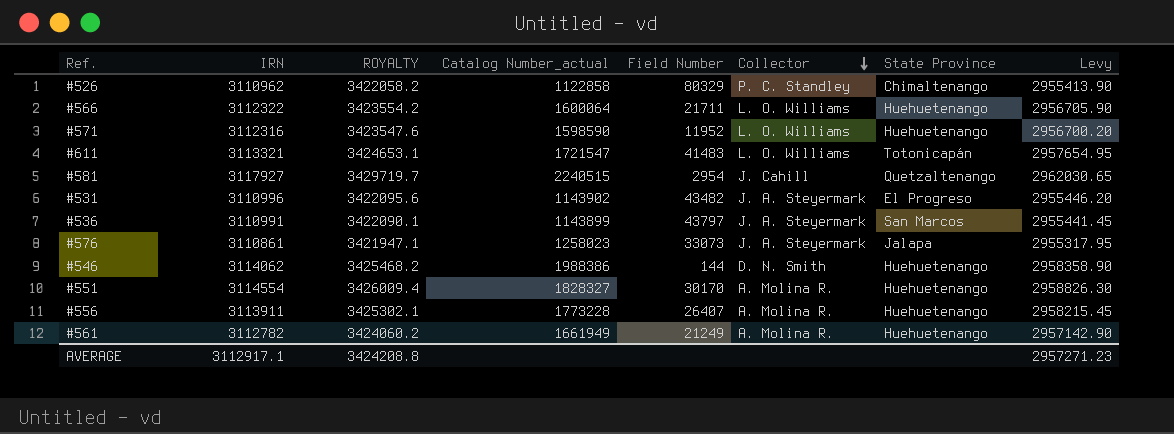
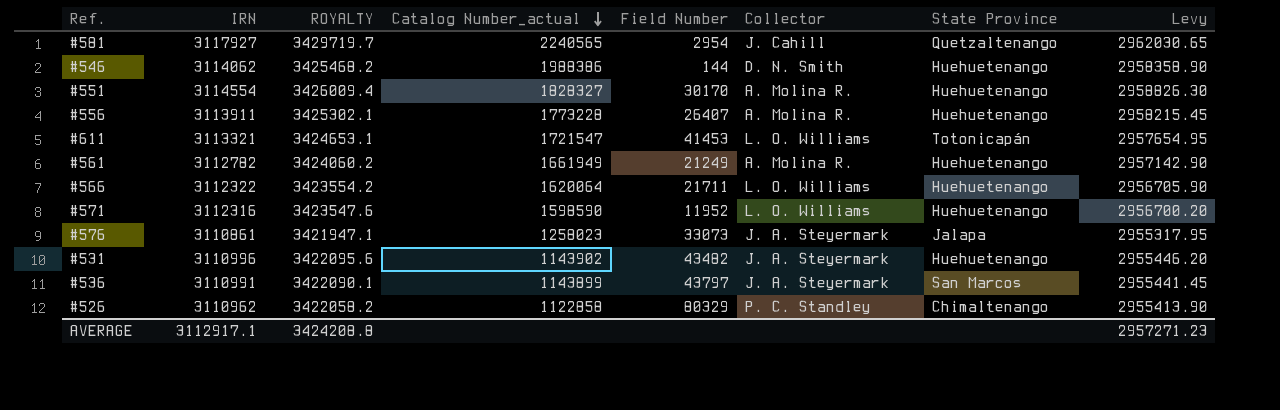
row order: Collector descending -> Catalog Number_actual descending
#581 | Catalog Number_actual: 2240515 -> 2240565
#611 | Field Number: 41483 -> 41453
#566 | Catalog Number_actual: 1600064 -> 1620064
#531 | State Province: El Progreso -> Huehuetenango

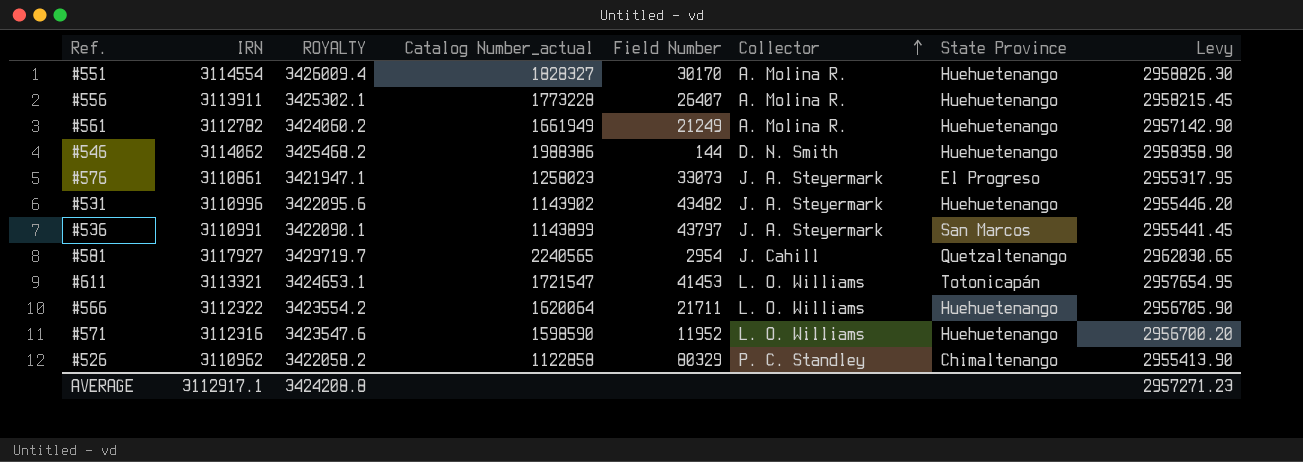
row order: Catalog Number_actual descending -> Collector ascending
#576 | State Province: Jalapa -> El Progreso

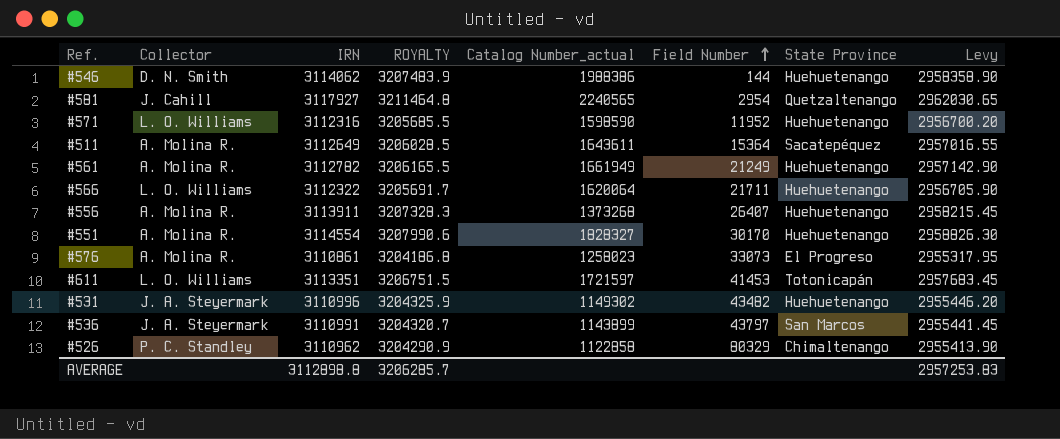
row order: Collector ascending -> Field Number ascending
column Collector | position: 6 -> 2
column ROYALTY | formula: [IRN] * 1.1 -> [IRN] * 1.03
row #511: none -> A. Molina R. | 3112649 | 3206028.5 | 1643611 | 15364 | Sacatepéquez | 2957016.55
#556 | Catalog Number_actual: 1773228 -> 1373268
#576 | Collector: J. A. Steyermark -> A. Molina R.
#611 | IRN: 3113321 -> 3113351
#611 | Catalog Number_actual: 1721547 -> 1721597
#611 | Levy: 2957654.95 -> 2957683.45
#531 | Catalog Number_actual: 1143902 -> 1149302
AVERAGE | IRN: 3112917.1 -> 3112898.8
AVERAGE | ROYALTY: 3424208.8 -> 3206285.7
AVERAGE | Levy: 2957271.23 -> 2957253.83

